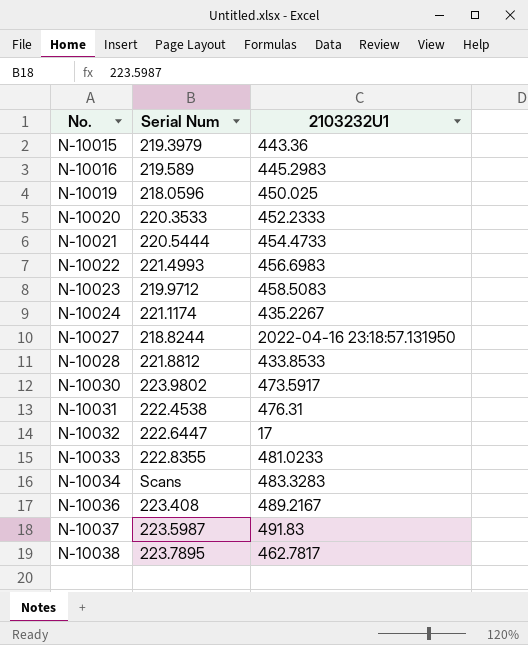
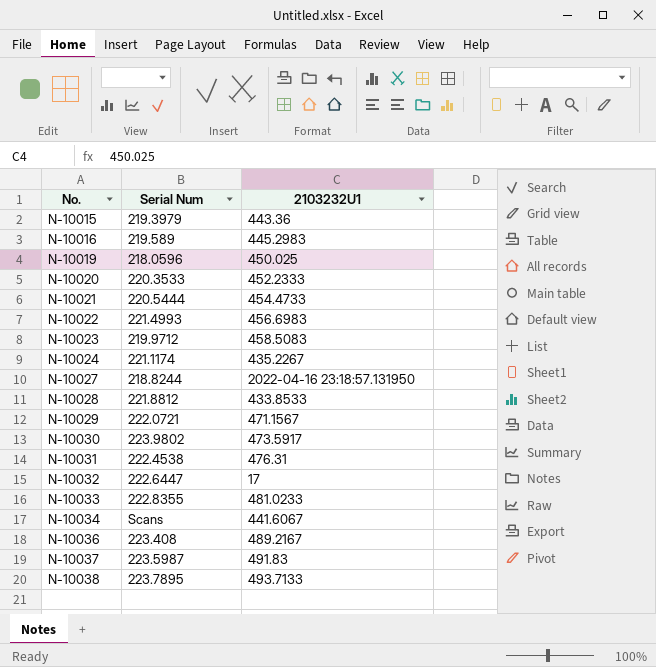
row N-10029: none -> 222.0721 | 471.1567
N-10034 | 2103232U1: 483.3283 -> 441.6067
N-10038 | 2103232U1: 462.7817 -> 493.7133

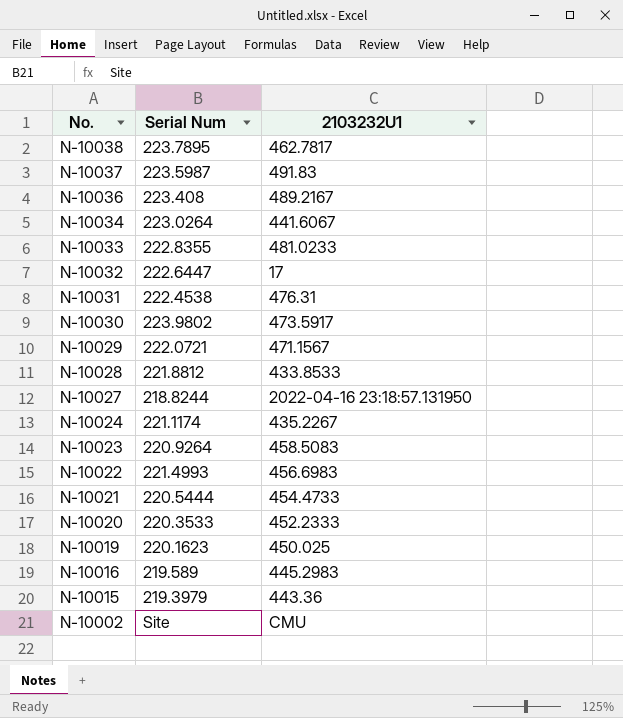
row order: No. ascending -> No. descending
N-10038 | 2103232U1: 493.7133 -> 462.7817
N-10034 | Serial Num: Scans -> 223.0264
N-10023 | Serial Num: 219.9712 -> 220.9264
N-10019 | Serial Num: 218.0596 -> 220.1623
row N-10002: none -> Site | CMU

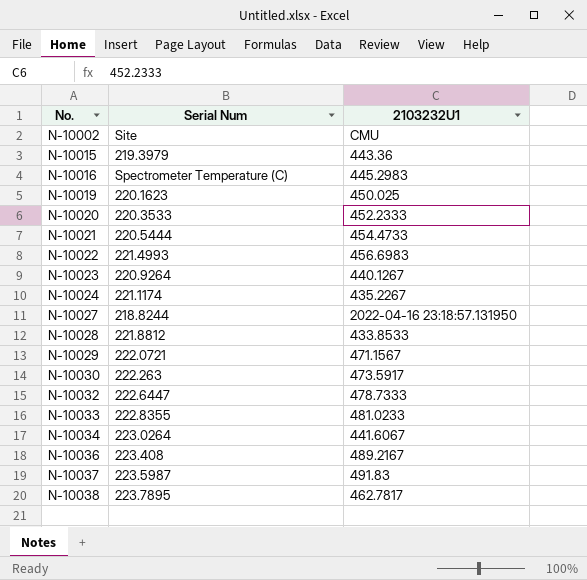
row order: No. descending -> No. ascending
row N-10031: 222.4538 | 476.31 -> none
N-10016 | Serial Num: 219.589 -> Spectrometer Temperature (C)
N-10023 | 2103232U1: 458.5083 -> 440.1267
N-10030 | Serial Num: 223.9802 -> 222.263
N-10032 | 2103232U1: 17 -> 478.7333

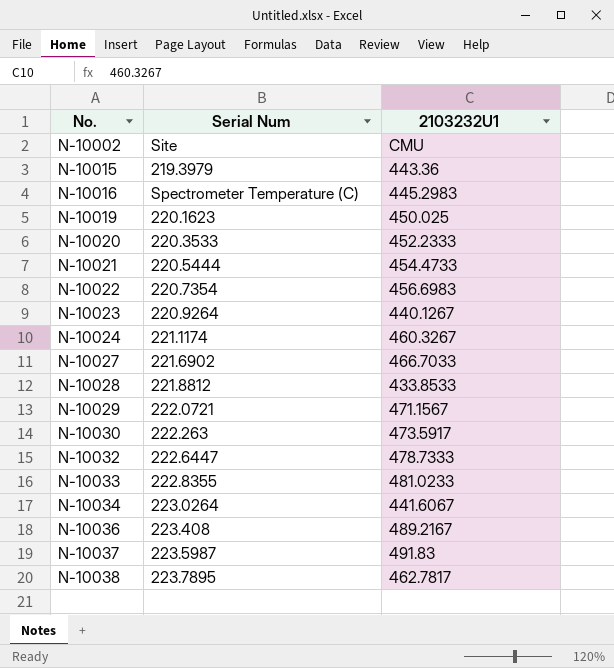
N-10022 | Serial Num: 221.4993 -> 220.7354
N-10024 | 2103232U1: 435.2267 -> 460.3267
N-10027 | Serial Num: 218.8244 -> 221.6902
N-10027 | 2103232U1: 2022-04-16 23:18:57.131950 -> 466.7033

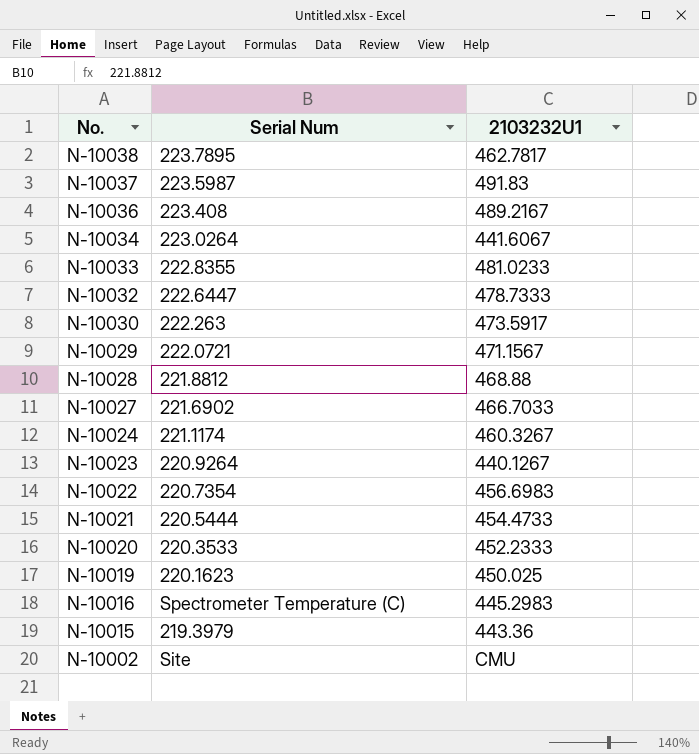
row order: No. ascending -> No. descending
N-10028 | 2103232U1: 433.8533 -> 468.88

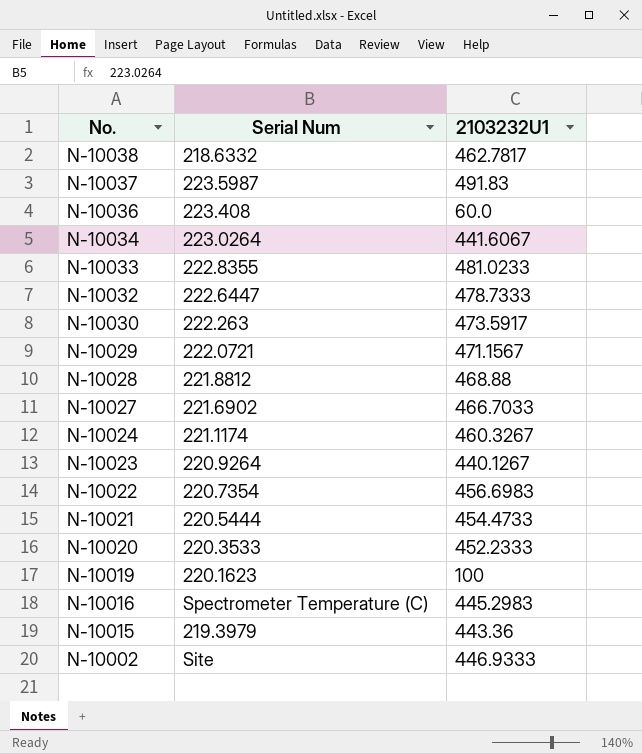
N-10038 | Serial Num: 223.7895 -> 218.6332
N-10036 | 2103232U1: 489.2167 -> 60.0
N-10019 | 2103232U1: 450.025 -> 100
N-10002 | 2103232U1: CMU -> 446.9333

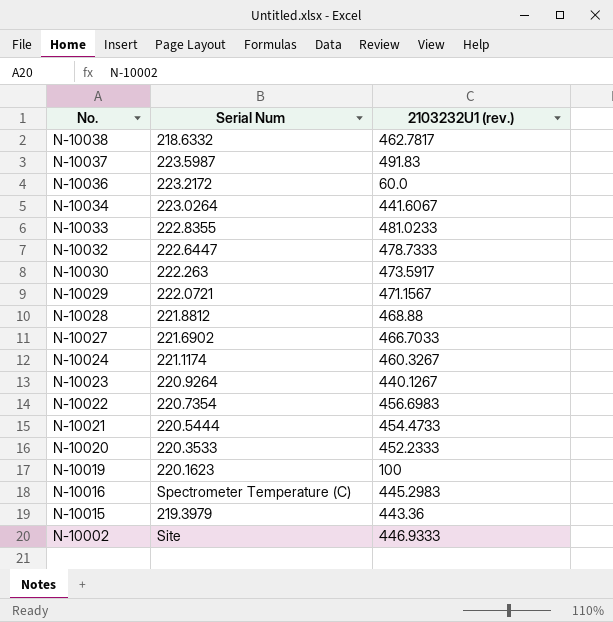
column name: 2103232U1 -> 2103232U1 (rev.)
N-10036 | Serial Num: 223.408 -> 223.2172

